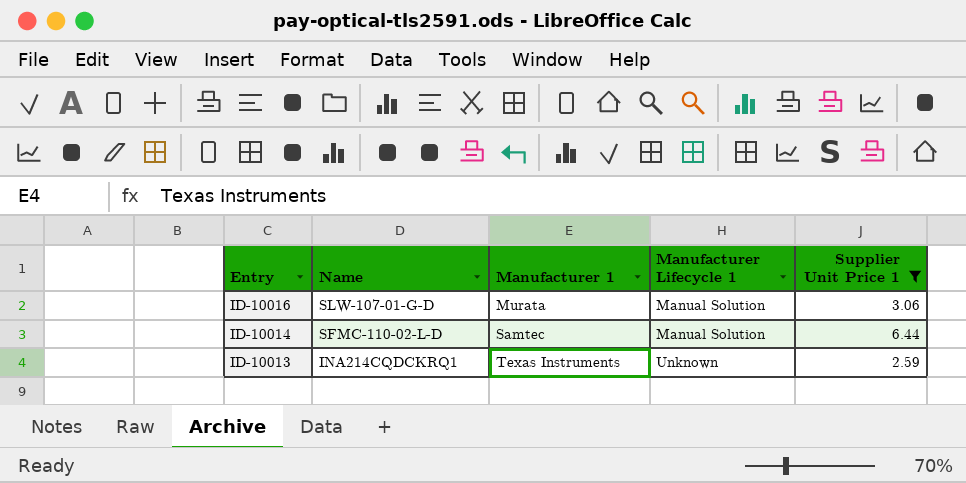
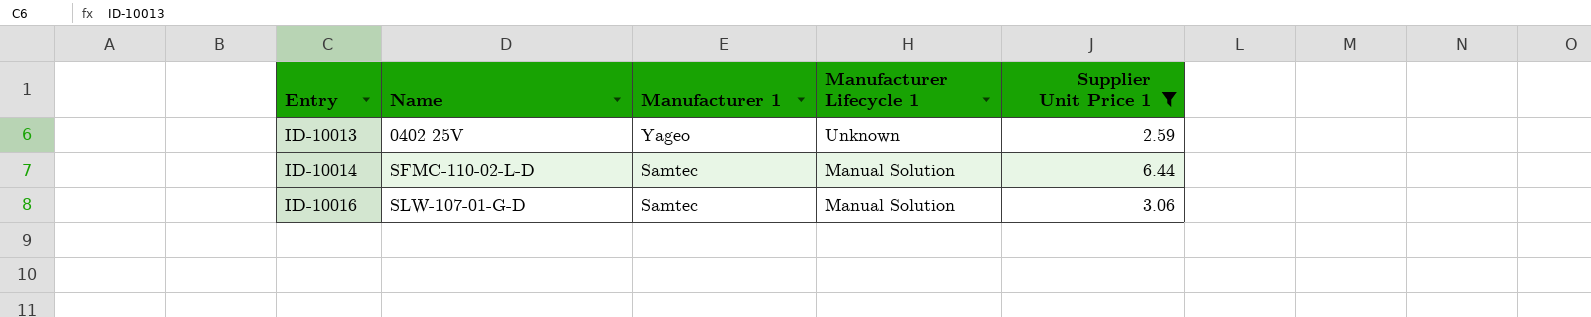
row order: Entry descending -> Entry ascending
ID-10013 | Name: INA214CQDCKRQ1 -> 0402 25V
ID-10013 | Manufacturer 1: Texas Instruments -> Yageo
ID-10016 | Manufacturer 1: Murata -> Samtec

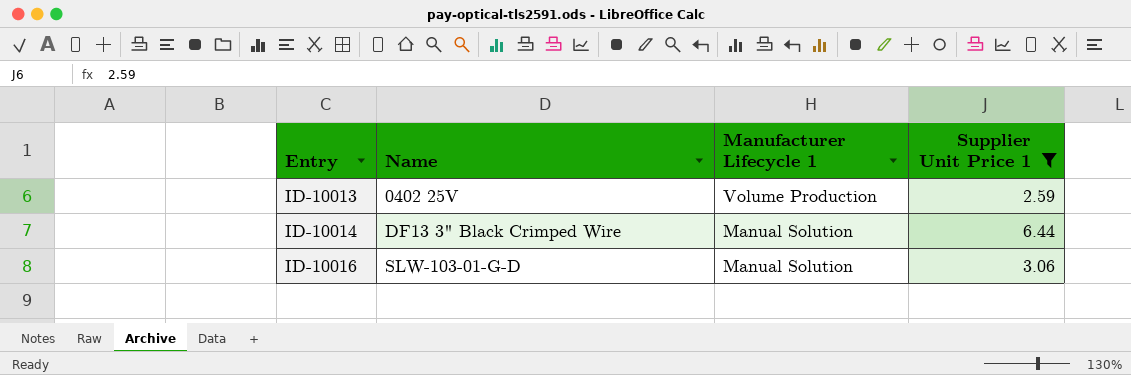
column Manufacturer 1 | position: 3 -> none
ID-10013 | Manufacturer Lifecycle 1: Unknown -> Volume Production
ID-10014 | Name: SFMC-110-02-L-D -> DF13 3" Black Crimped Wire
ID-10016 | Name: SLW-107-01-G-D -> SLW-103-01-G-D

